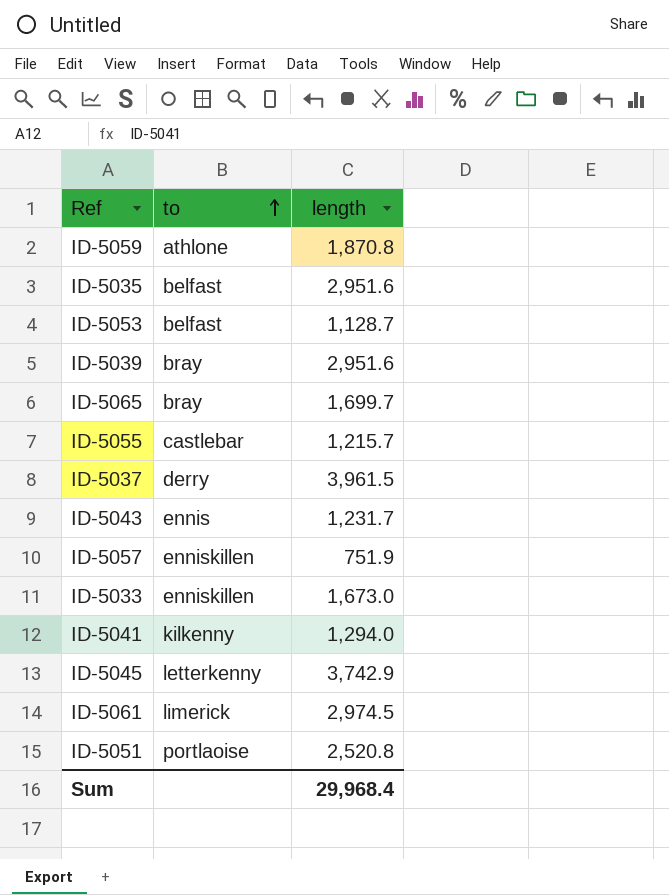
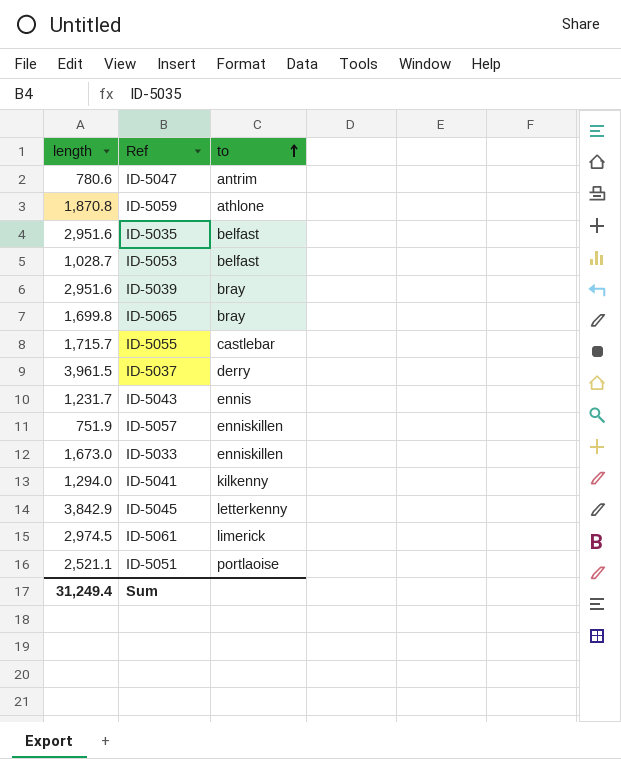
column length | position: 3 -> 1
row ID-5047: none -> 780.6 | antrim
ID-5053 | length: 1,128.7 -> 1,028.7
ID-5065 | length: 1,699.7 -> 1,699.8
ID-5055 | length: 1,215.7 -> 1,715.7
ID-5045 | length: 3,742.9 -> 3,842.9
ID-5051 | length: 2,520.8 -> 2,521.1
Sum | length: 29,968.4 -> 31,249.4

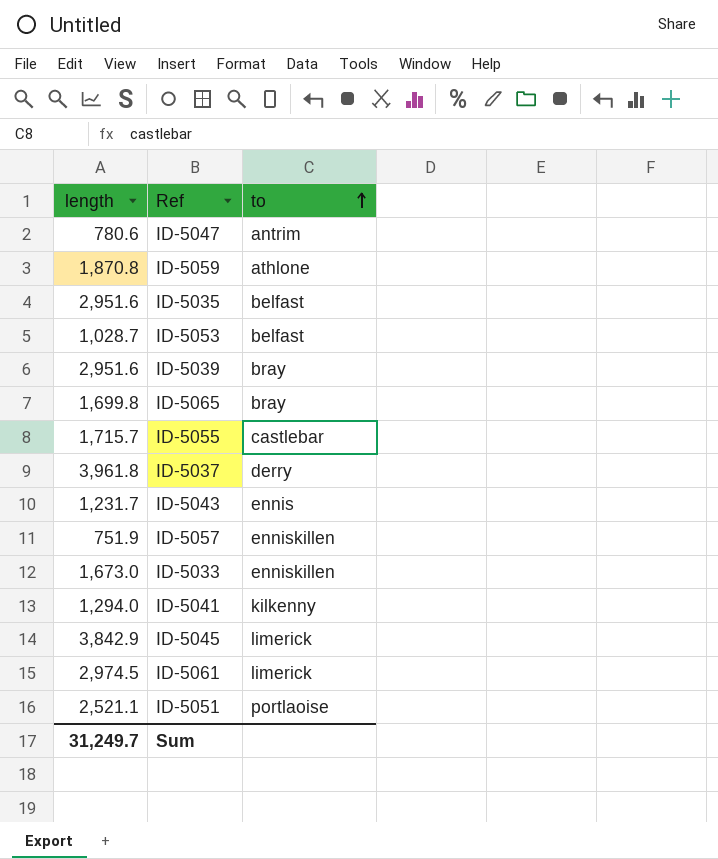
ID-5037 | length: 3,961.5 -> 3,961.8
ID-5045 | to: letterkenny -> limerick
Sum | length: 31,249.4 -> 31,249.7

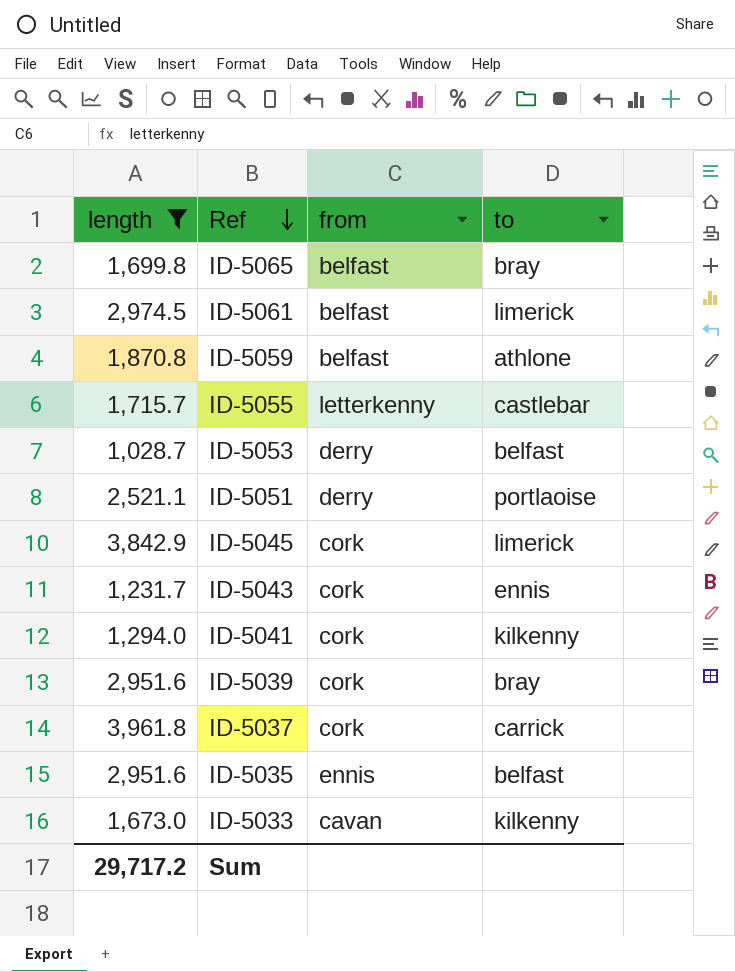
filter: none -> length >= 1,028.7
row order: to ascending -> Ref descending
column from | position: none -> 3
ID-5037 | to: derry -> carrick
ID-5033 | to: enniskillen -> kilkenny
Sum | length: 31,249.7 -> 29,717.2

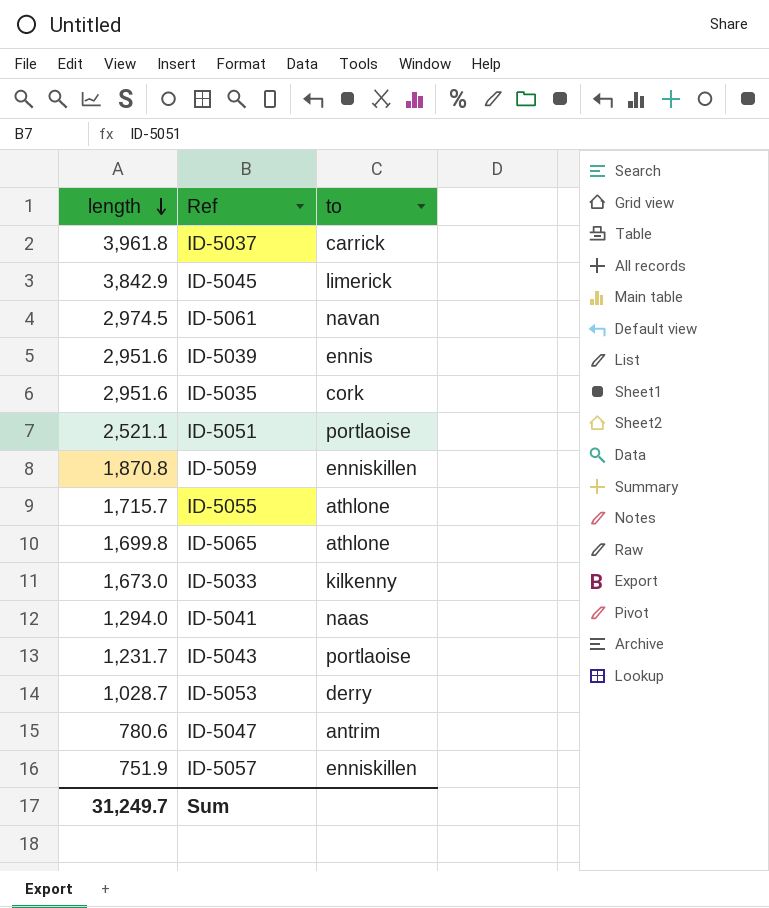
filter: length >= 1,028.7 -> none
row order: Ref descending -> length descending
column from | position: 3 -> none
ID-5061 | to: limerick -> navan
ID-5039 | to: bray -> ennis
ID-5035 | to: belfast -> cork
ID-5059 | to: athlone -> enniskillen
ID-5055 | to: castlebar -> athlone
ID-5065 | to: bray -> athlone
ID-5041 | to: kilkenny -> naas
ID-5043 | to: ennis -> portlaoise
ID-5053 | to: belfast -> derry
Sum | length: 29,717.2 -> 31,249.7

